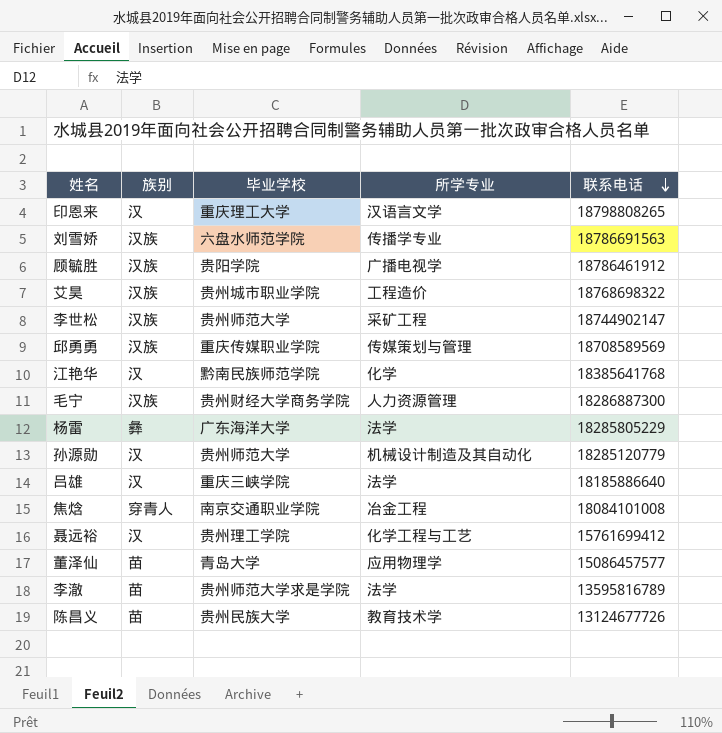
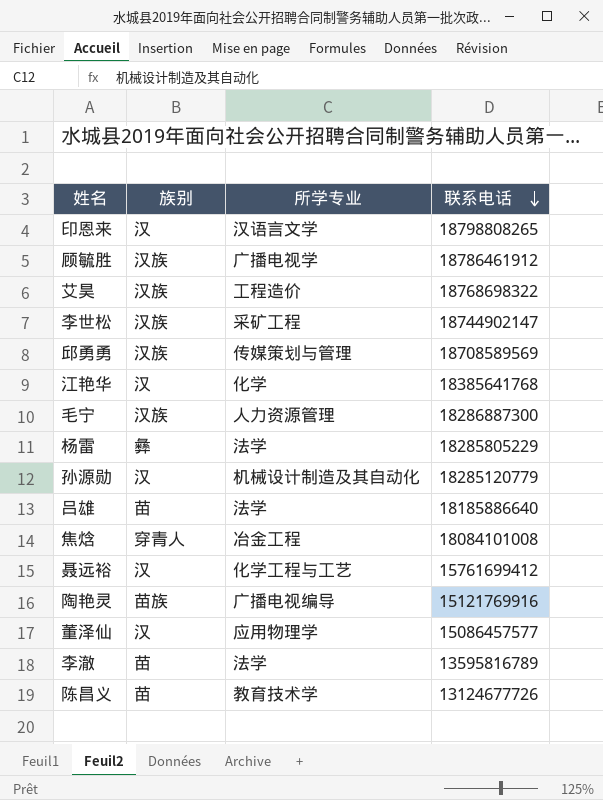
column 毕业学校 | position: 3 -> none
row 刘雪娇: 汉族 | 六盘水师范学院 | 传播学专业 | 18786691563 -> none
吕雄 | 族别: 汉 -> 苗
row 陶艳灵: none -> 苗族 | 广播电视编导 | 15121769916
董泽仙 | 族别: 苗 -> 汉

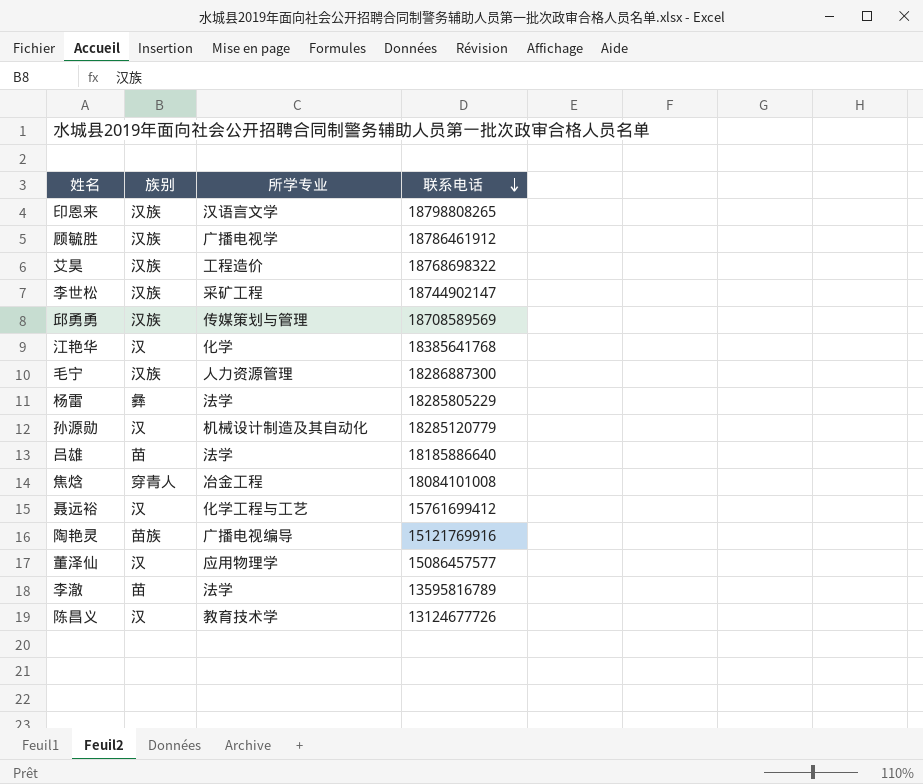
印恩来 | 族别: 汉 -> 汉族
陈昌义 | 族别: 苗 -> 汉

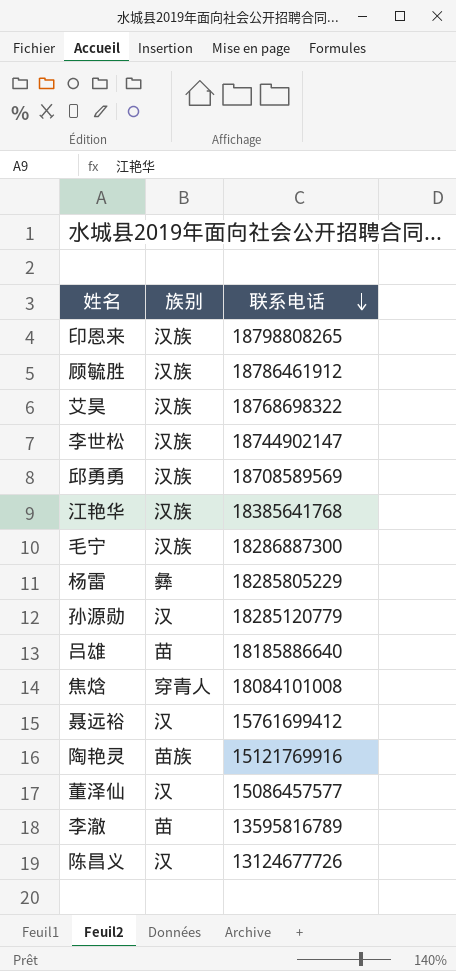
column 所学专业 | position: 3 -> none
江艳华 | 族别: 汉 -> 汉族

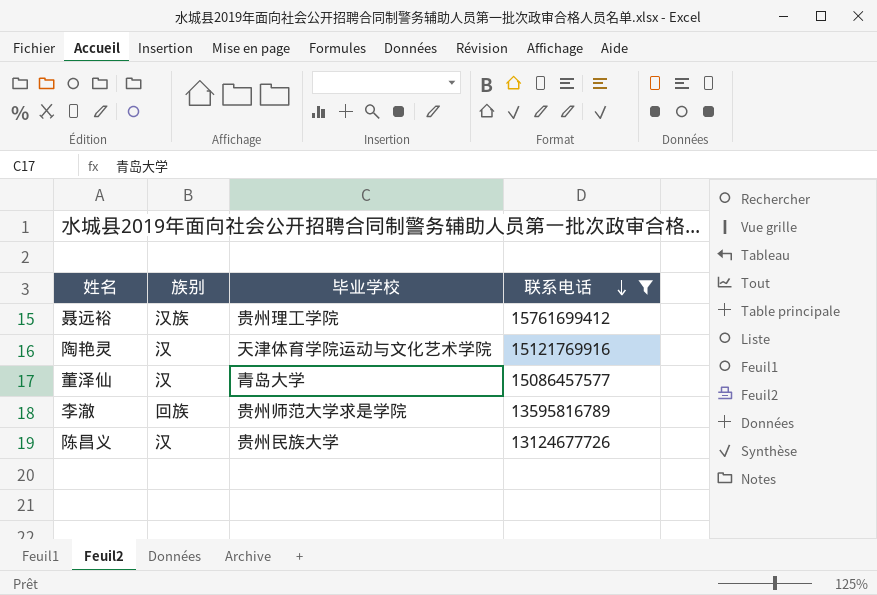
filter: none -> 联系电话 <= 15761699412
column 毕业学校 | position: none -> 3
聂远裕 | 族别: 汉 -> 汉族
陶艳灵 | 族别: 苗族 -> 汉
李澈 | 族别: 苗 -> 回族

